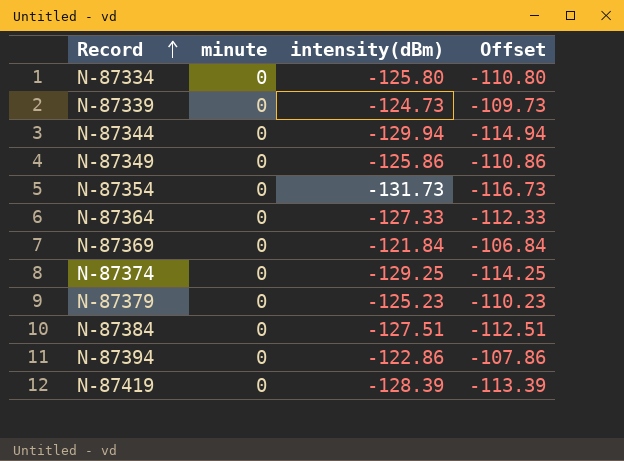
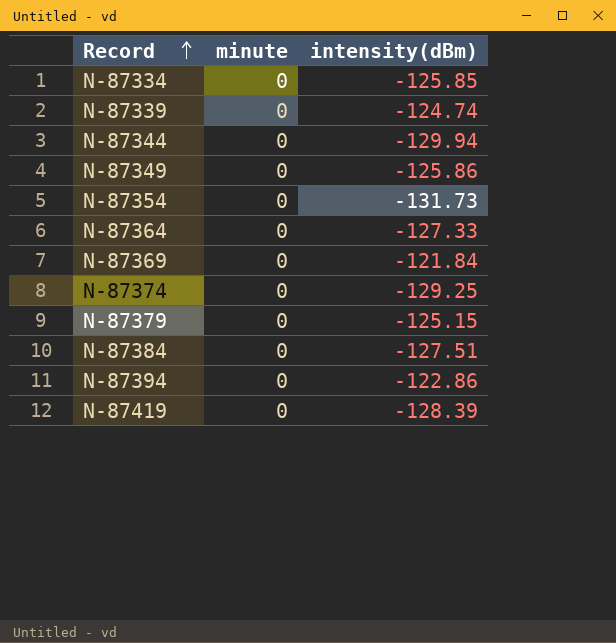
column Offset | formula: [intensity(dBm)] + 15 -> none
N-87334 | intensity(dBm): -125.80 -> -125.85
N-87339 | intensity(dBm): -124.73 -> -124.74
N-87379 | intensity(dBm): -125.23 -> -125.15

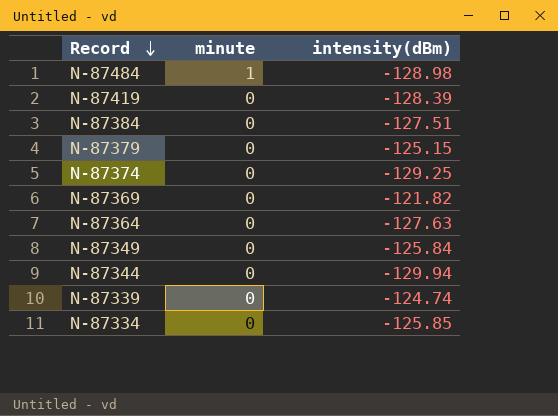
row order: Record ascending -> Record descending
row N-87354: 0 | -131.73 -> none
row N-87394: 0 | -122.86 -> none
row N-87484: none -> 1 | -128.98
N-87369 | intensity(dBm): -121.84 -> -121.82
N-87364 | intensity(dBm): -127.33 -> -127.63
N-87349 | intensity(dBm): -125.86 -> -125.84

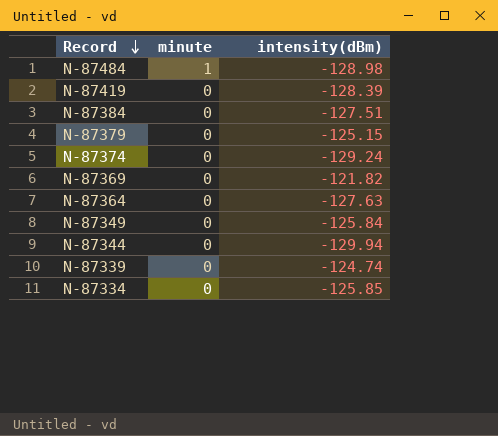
N-87374 | intensity(dBm): -129.25 -> -129.24

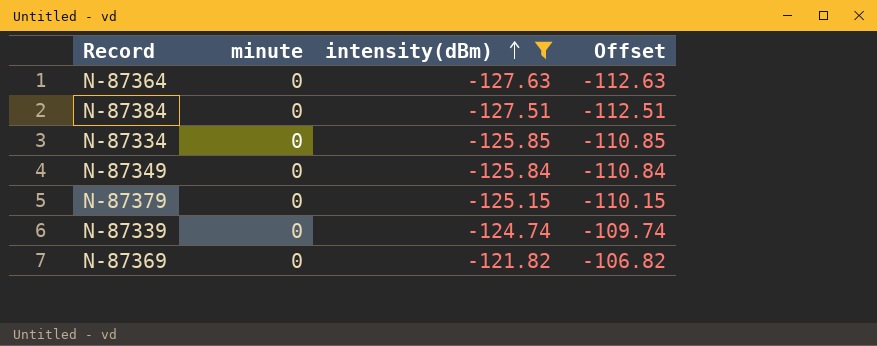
filter: none -> intensity(dBm) >= -127.63
row order: Record descending -> intensity(dBm) ascending
column Offset | formula: none -> [intensity(dBm)] + 15

